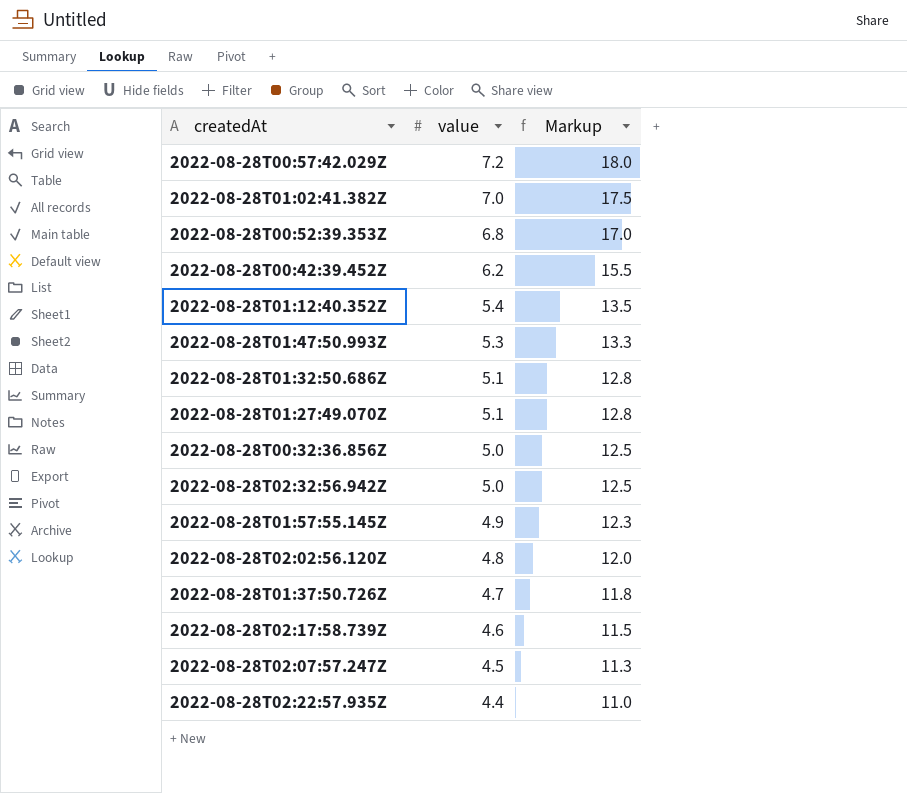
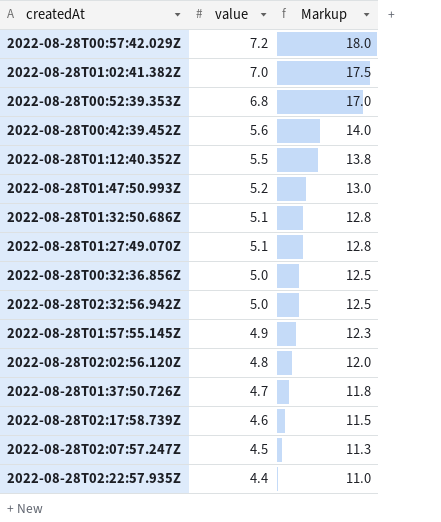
2022-08-28T00:42:39.452Z | value: 6.2 -> 5.6
2022-08-28T00:42:39.452Z | Markup: 15.5 -> 14.0
2022-08-28T01:12:40.352Z | value: 5.4 -> 5.5
2022-08-28T01:12:40.352Z | Markup: 13.5 -> 13.8
2022-08-28T01:47:50.993Z | value: 5.3 -> 5.2
2022-08-28T01:47:50.993Z | Markup: 13.3 -> 13.0

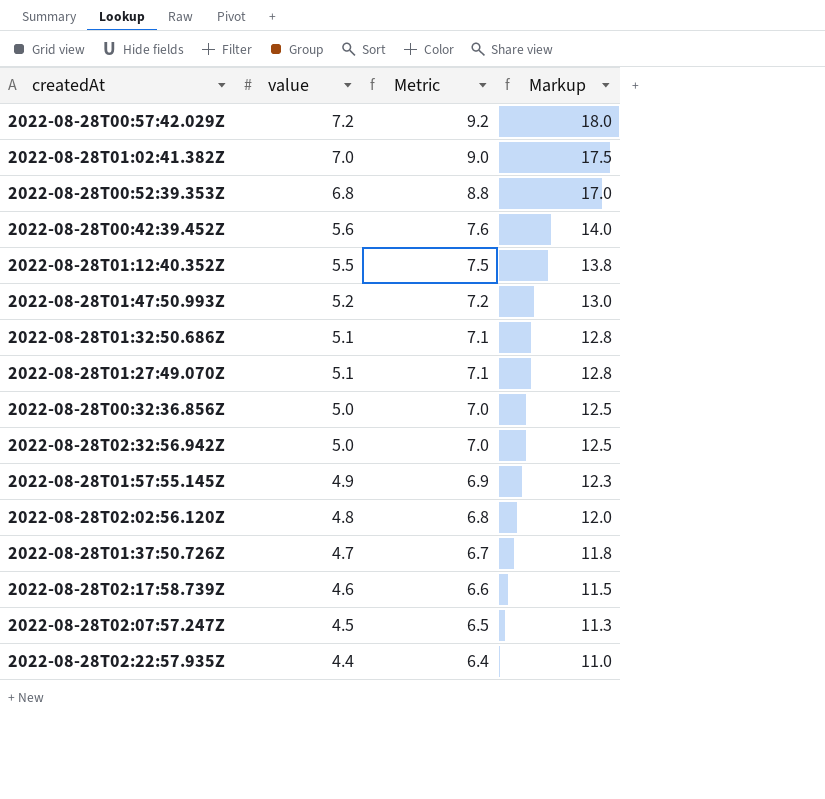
column Metric | formula: none -> [value] + 2

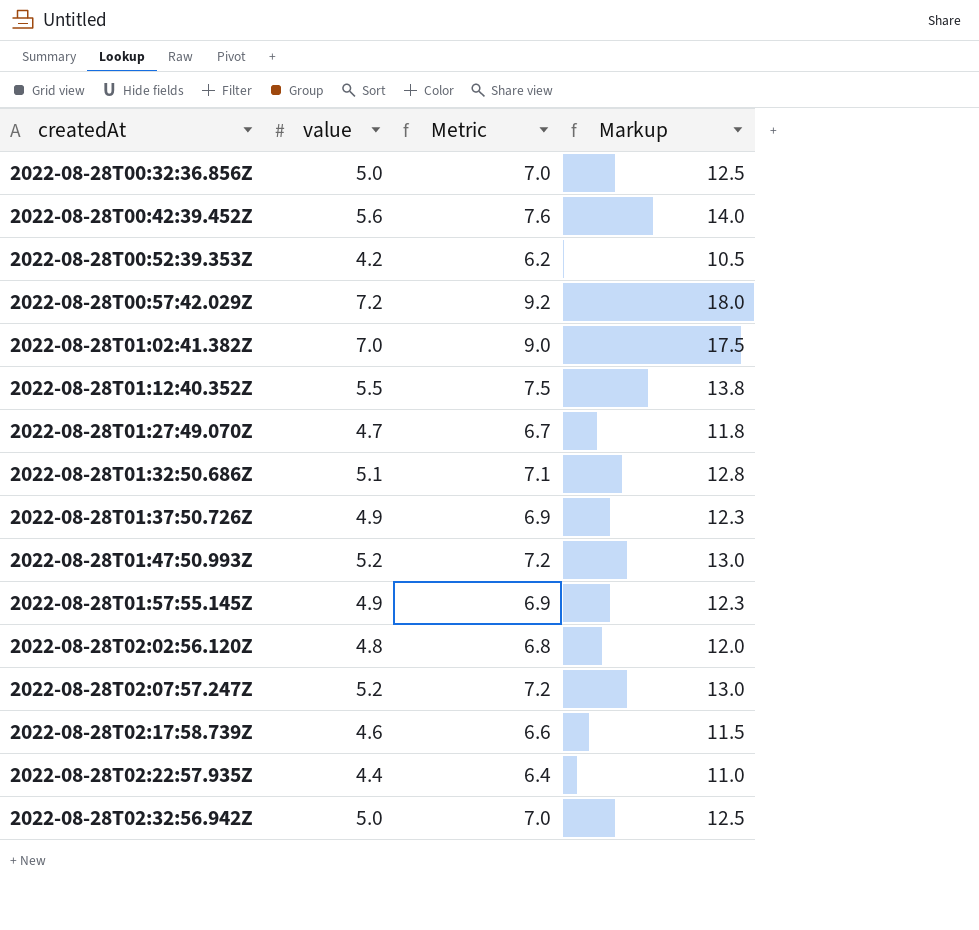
row order: value descending -> createdAt ascending
2022-08-28T00:52:39.353Z | value: 6.8 -> 4.2
2022-08-28T00:52:39.353Z | Metric: 8.8 -> 6.2
2022-08-28T00:52:39.353Z | Markup: 17.0 -> 10.5
2022-08-28T01:27:49.070Z | value: 5.1 -> 4.7
2022-08-28T01:27:49.070Z | Metric: 7.1 -> 6.7
2022-08-28T01:27:49.070Z | Markup: 12.8 -> 11.8
2022-08-28T01:37:50.726Z | value: 4.7 -> 4.9
2022-08-28T01:37:50.726Z | Metric: 6.7 -> 6.9
2022-08-28T01:37:50.726Z | Markup: 11.8 -> 12.3
2022-08-28T02:07:57.247Z | value: 4.5 -> 5.2
2022-08-28T02:07:57.247Z | Metric: 6.5 -> 7.2
2022-08-28T02:07:57.247Z | Markup: 11.3 -> 13.0

